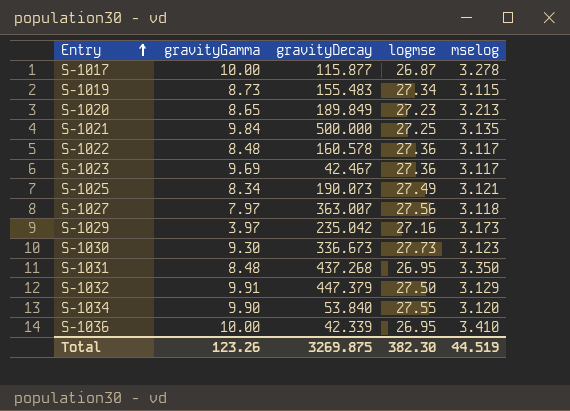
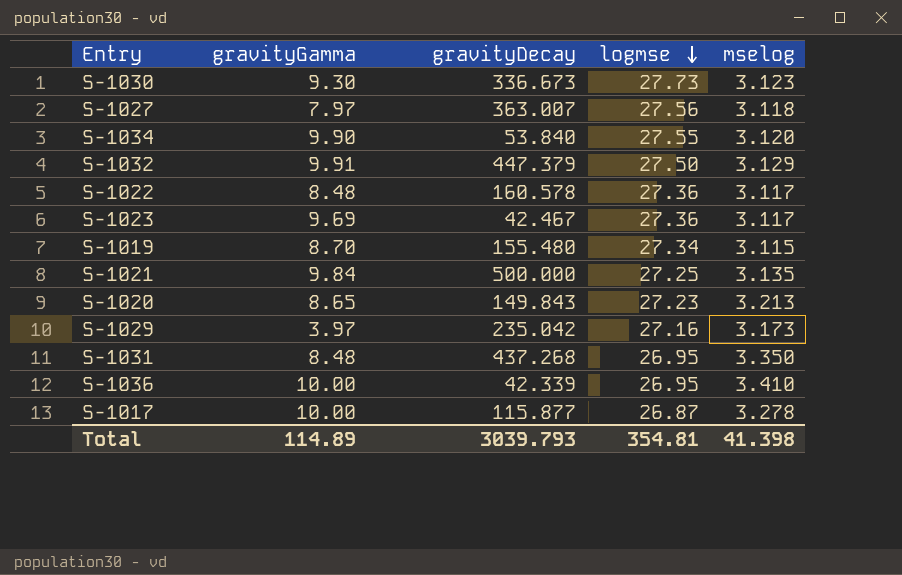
row order: Entry ascending -> logmse descending
row S-1025: 8.34 | 190.073 | 27.49 | 3.121 -> none
S-1019 | gravityGamma: 8.73 -> 8.70
S-1019 | gravityDecay: 155.483 -> 155.480
S-1020 | gravityDecay: 189.849 -> 149.843
Total | gravityGamma: 123.26 -> 114.89
Total | gravityDecay: 3269.875 -> 3039.793
Total | logmse: 382.30 -> 354.81
Total | mselog: 44.519 -> 41.398

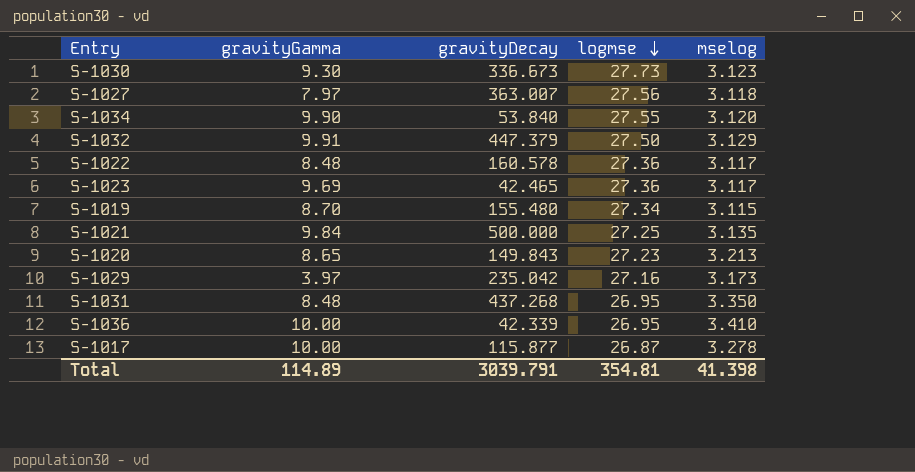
S-1023 | gravityDecay: 42.467 -> 42.465
Total | gravityDecay: 3039.793 -> 3039.791

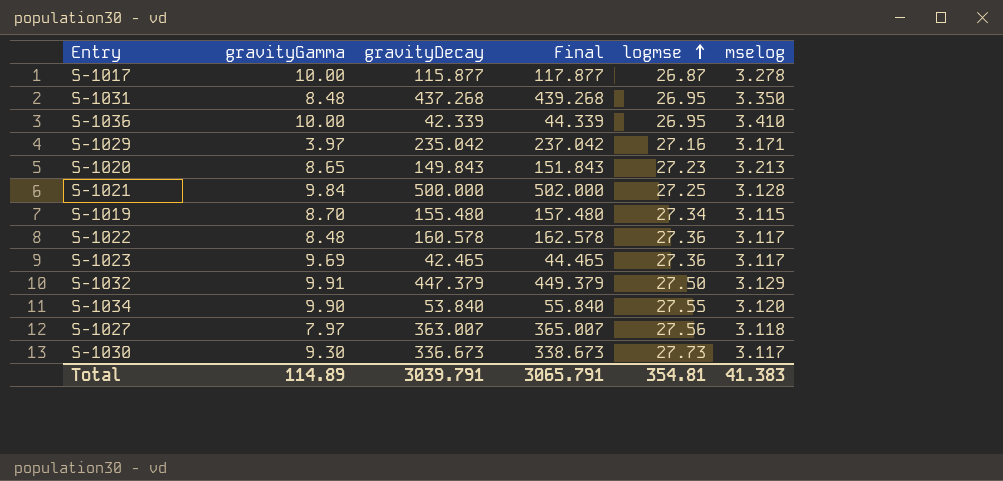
row order: logmse descending -> logmse ascending
column Final | formula: none -> [gravityDecay] + 2
S-1029 | mselog: 3.173 -> 3.171
S-1021 | mselog: 3.135 -> 3.128
S-1030 | mselog: 3.123 -> 3.117
Total | mselog: 41.398 -> 41.383

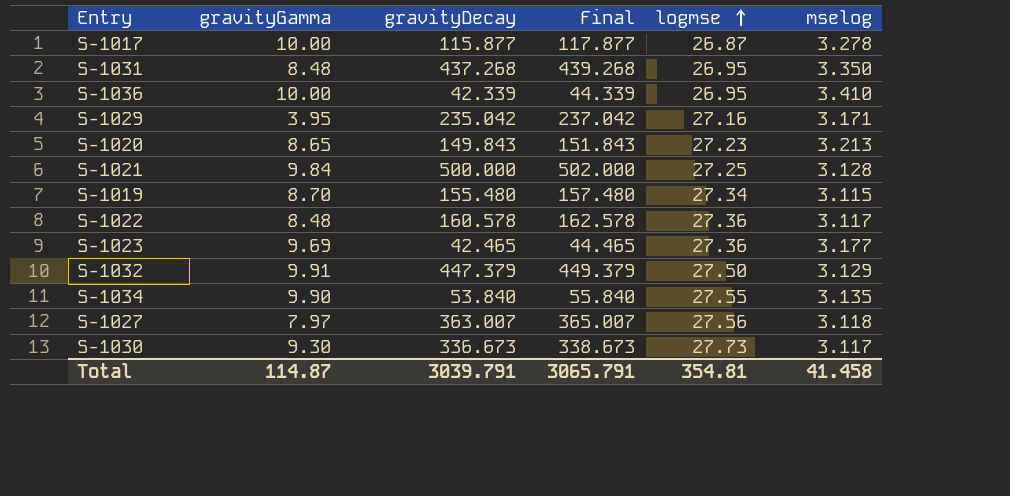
S-1029 | gravityGamma: 3.97 -> 3.95
S-1023 | mselog: 3.117 -> 3.177
S-1034 | mselog: 3.120 -> 3.135
Total | gravityGamma: 114.89 -> 114.87
Total | mselog: 41.383 -> 41.458

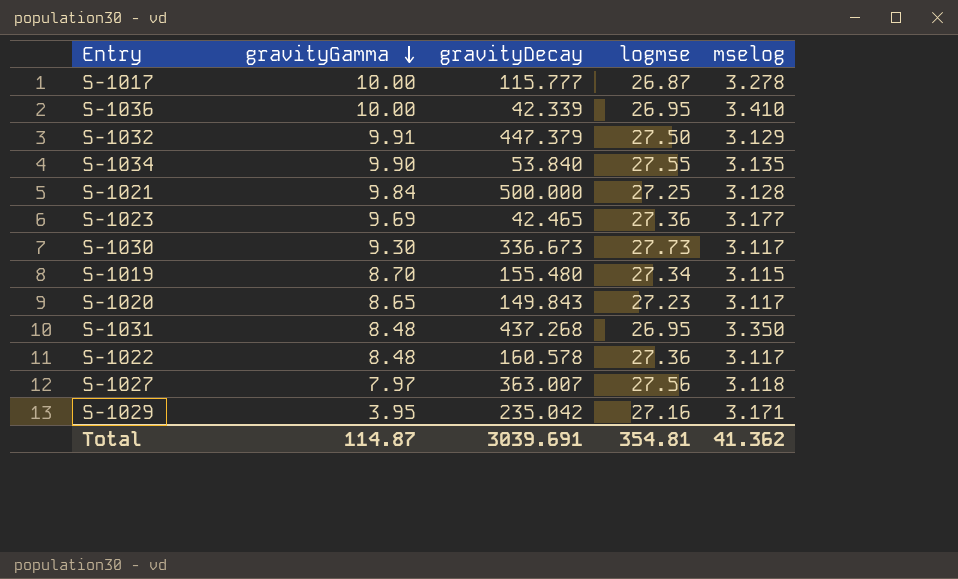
row order: logmse ascending -> gravityGamma descending
column Final | formula: [gravityDecay] + 2 -> none
S-1017 | gravityDecay: 115.877 -> 115.777
S-1020 | mselog: 3.213 -> 3.117
Total | gravityDecay: 3039.791 -> 3039.691
Total | mselog: 41.458 -> 41.362

